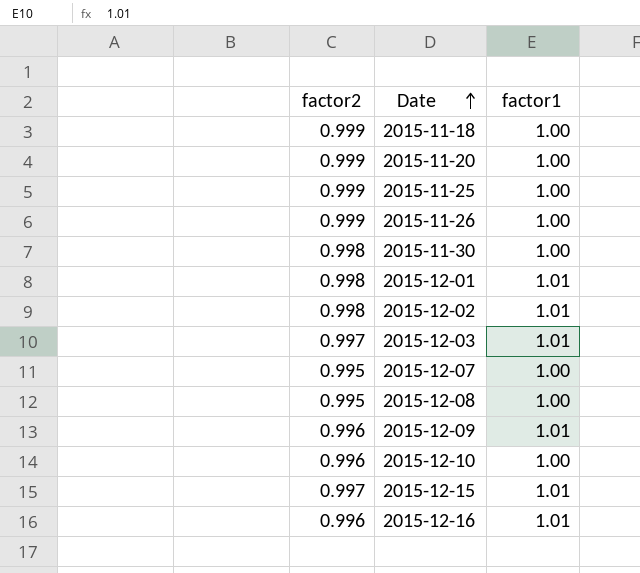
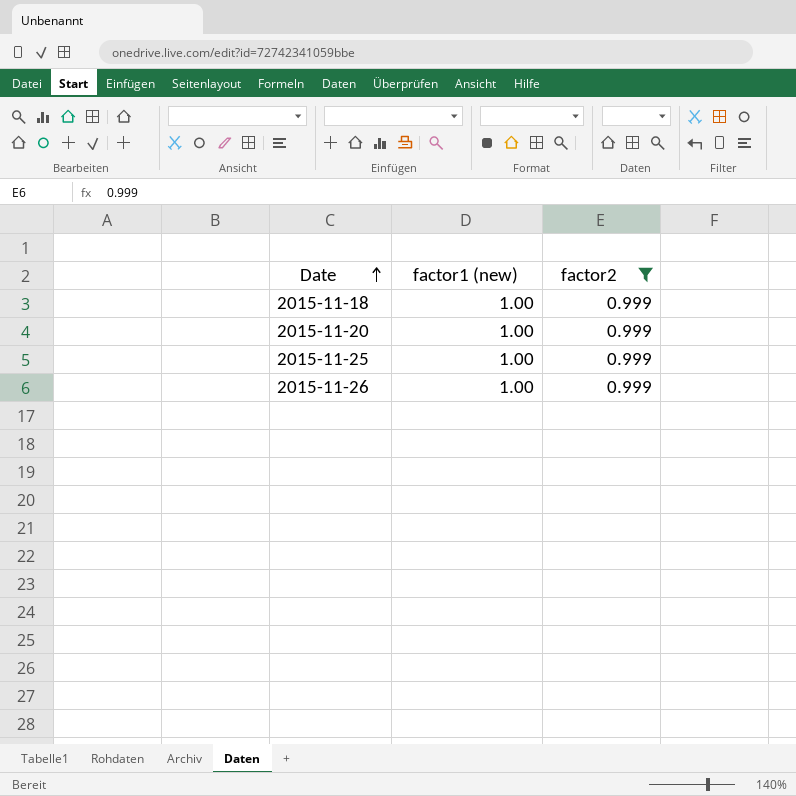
filter: none -> factor2 = 0.999
column name: factor1 -> factor1 (new)
column factor2 | position: 1 -> 3

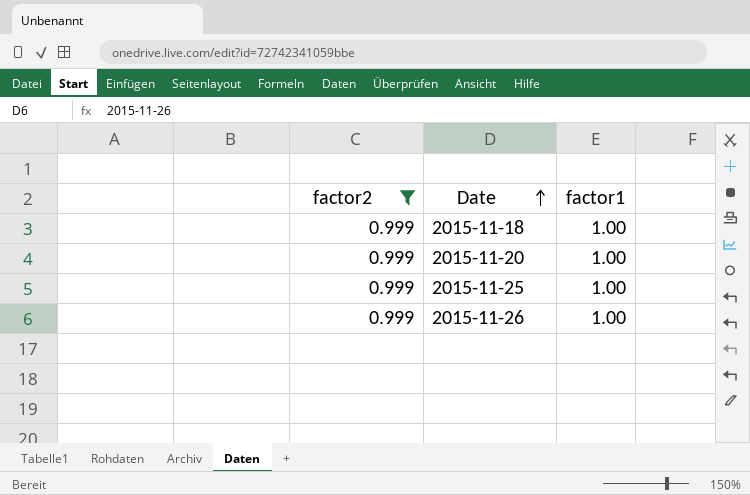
column factor2 | position: 3 -> 1
column name: factor1 (new) -> factor1

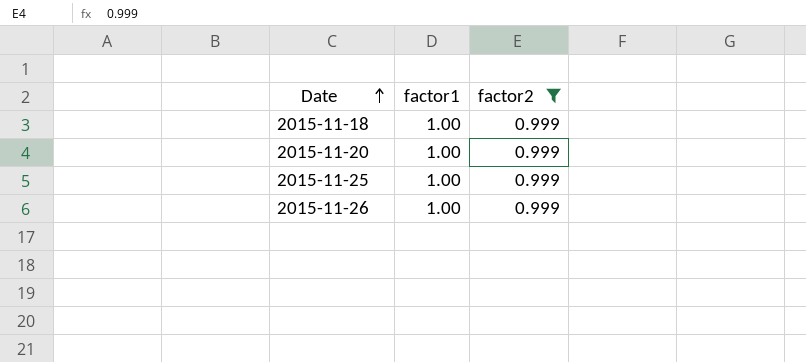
column factor2 | position: 1 -> 3

